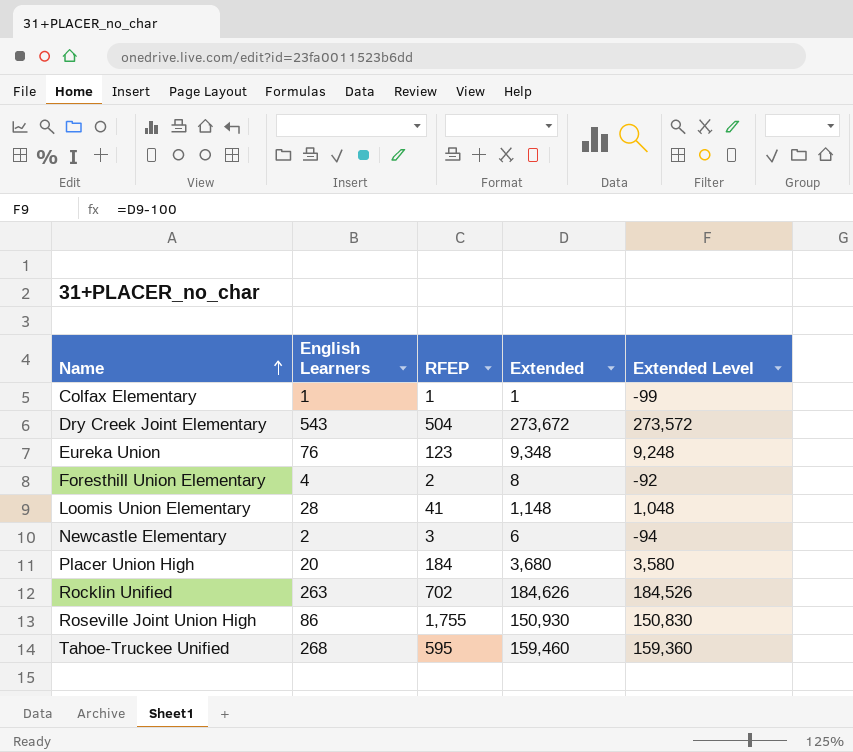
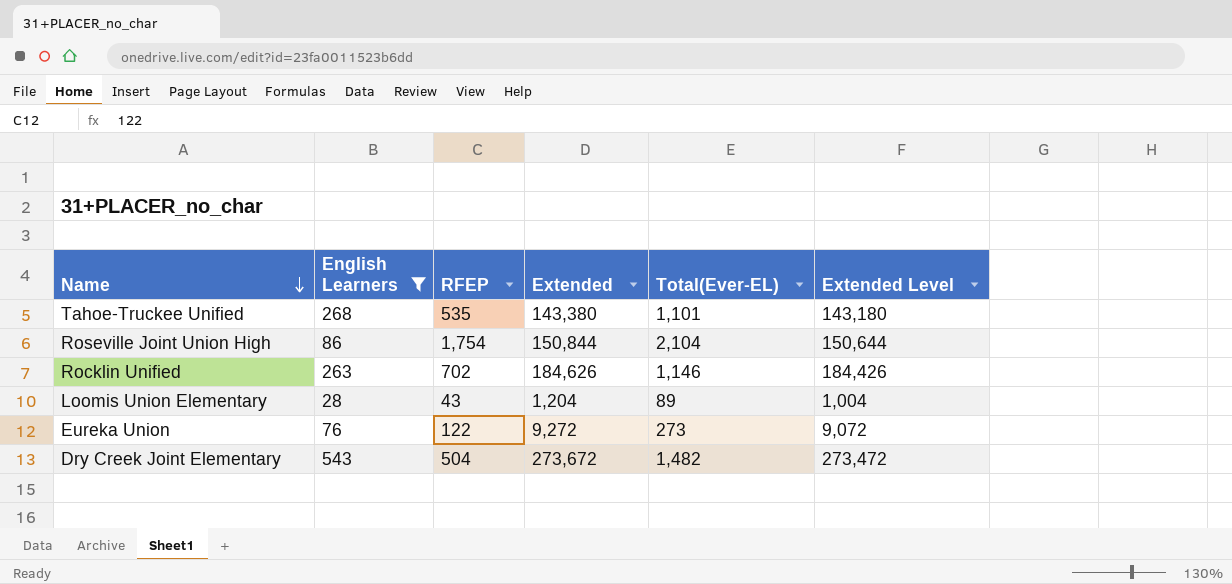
filter: none -> English Learners >= 28
row order: Name ascending -> Name descending
column Total(Ever-EL) | position: none -> 5
column Extended Level | formula: [Extended] - 100 -> [Extended] - 200
Tahoe-Truckee Unified | RFEP: 595 -> 535
Tahoe-Truckee Unified | Extended: 159,460 -> 143,380
Roseville Joint Union High | RFEP: 1,755 -> 1,754
Roseville Joint Union High | Extended: 150,930 -> 150,844
Loomis Union Elementary | RFEP: 41 -> 43
Loomis Union Elementary | Extended: 1,148 -> 1,204
Eureka Union | RFEP: 123 -> 122
Eureka Union | Extended: 9,348 -> 9,272

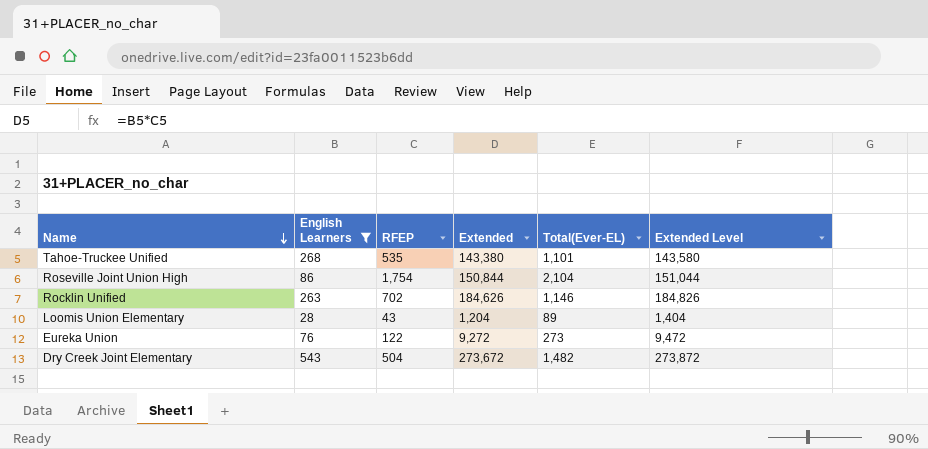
column Extended Level | formula: [Extended] - 200 -> [Extended] + 200

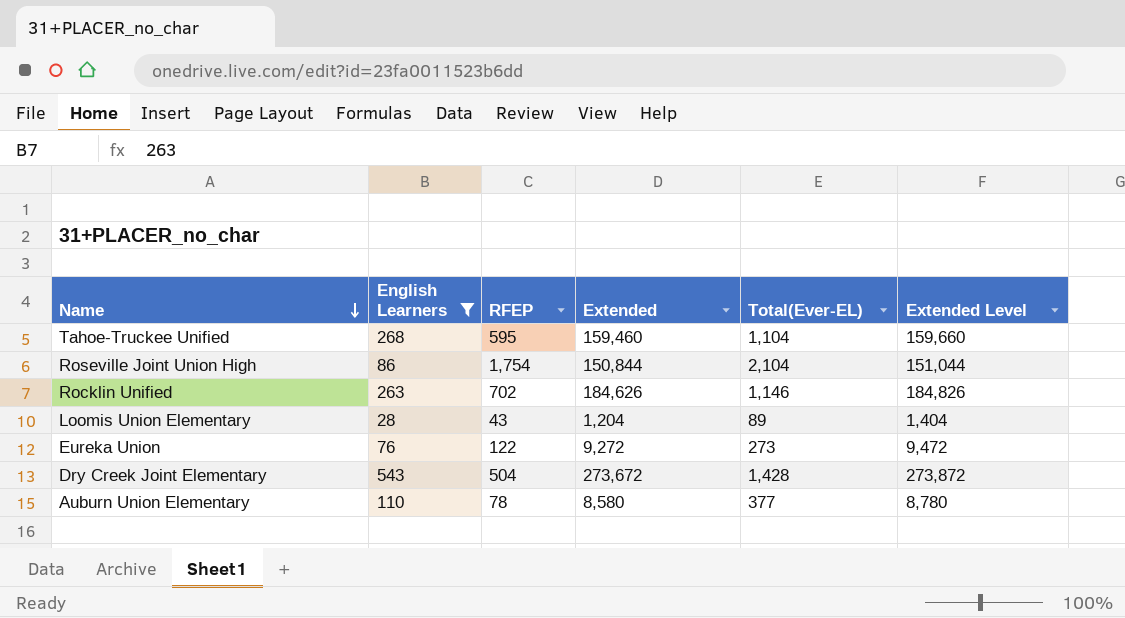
Tahoe-Truckee Unified | RFEP: 535 -> 595
Tahoe-Truckee Unified | Extended: 143,380 -> 159,460
Tahoe-Truckee Unified | Total(Ever-EL): 1,101 -> 1,104
Tahoe-Truckee Unified | Extended Level: 143,580 -> 159,660
Dry Creek Joint Elementary | Total(Ever-EL): 1,482 -> 1,428
row Auburn Union Elementary: none -> 110 | 78 | 8,580 | 377 | 8,780

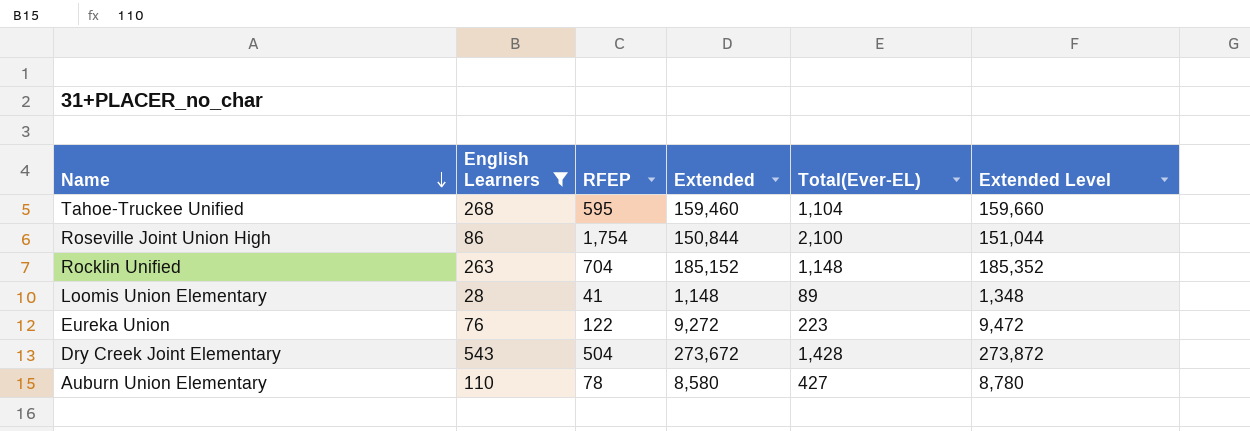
Roseville Joint Union High | Total(Ever-EL): 2,104 -> 2,100
Rocklin Unified | RFEP: 702 -> 704
Rocklin Unified | Extended: 184,626 -> 185,152
Rocklin Unified | Total(Ever-EL): 1,146 -> 1,148
Rocklin Unified | Extended Level: 184,826 -> 185,352
Loomis Union Elementary | RFEP: 43 -> 41
Loomis Union Elementary | Extended: 1,204 -> 1,148
Loomis Union Elementary | Extended Level: 1,404 -> 1,348
Eureka Union | Total(Ever-EL): 273 -> 223
Auburn Union Elementary | Total(Ever-EL): 377 -> 427

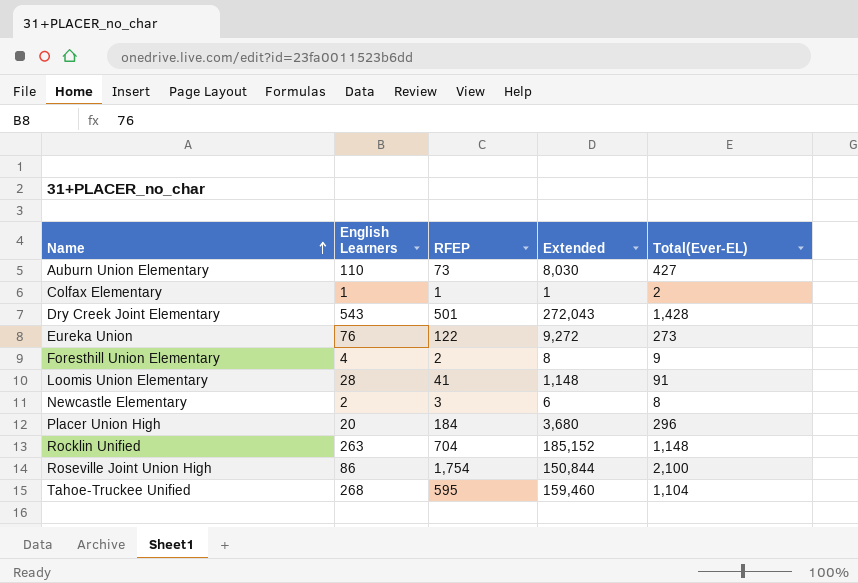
filter: English Learners >= 28 -> none
row order: Name descending -> Name ascending
column Extended Level | formula: [Extended] + 200 -> none
Auburn Union Elementary | RFEP: 78 -> 73
Auburn Union Elementary | Extended: 8,580 -> 8,030
Dry Creek Joint Elementary | RFEP: 504 -> 501
Dry Creek Joint Elementary | Extended: 273,672 -> 272,043
Eureka Union | Total(Ever-EL): 223 -> 273
Loomis Union Elementary | Total(Ever-EL): 89 -> 91

